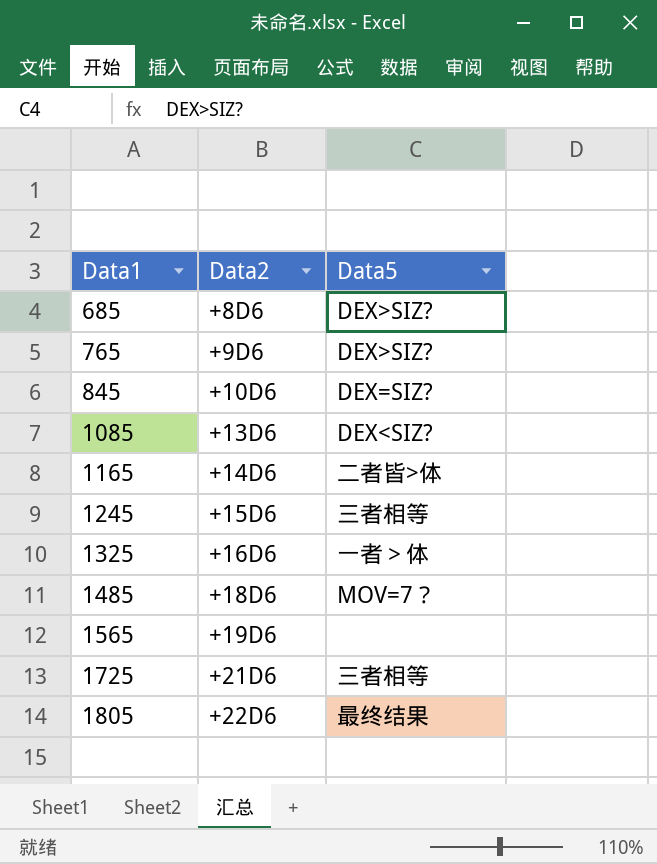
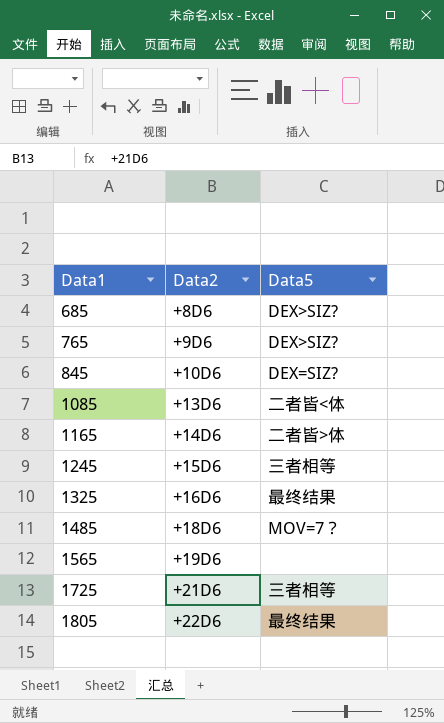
1085 | Data5: DEX<SIZ? -> 二者皆<体
1325 | Data5: 一者＞体 -> 最终结果

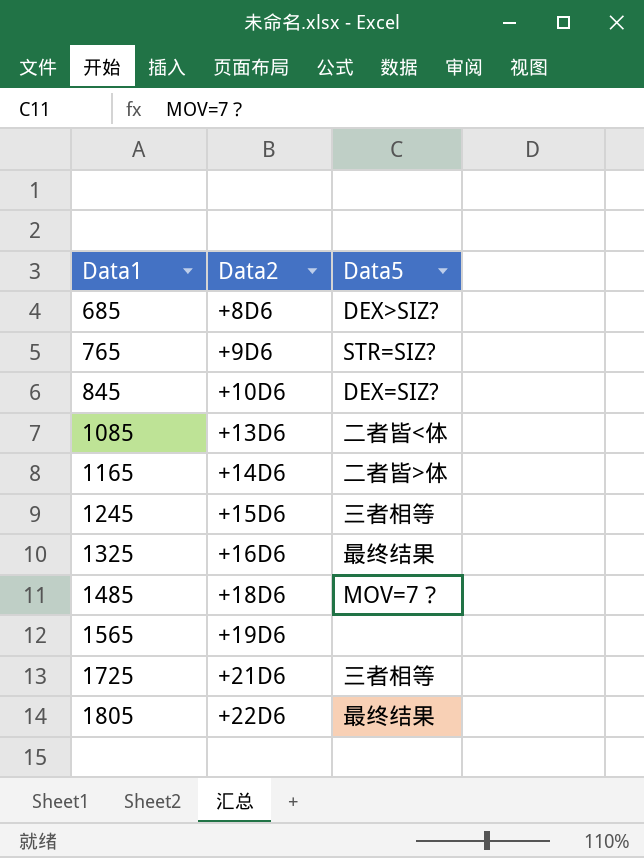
765 | Data5: DEX>SIZ? -> STR=SIZ?

